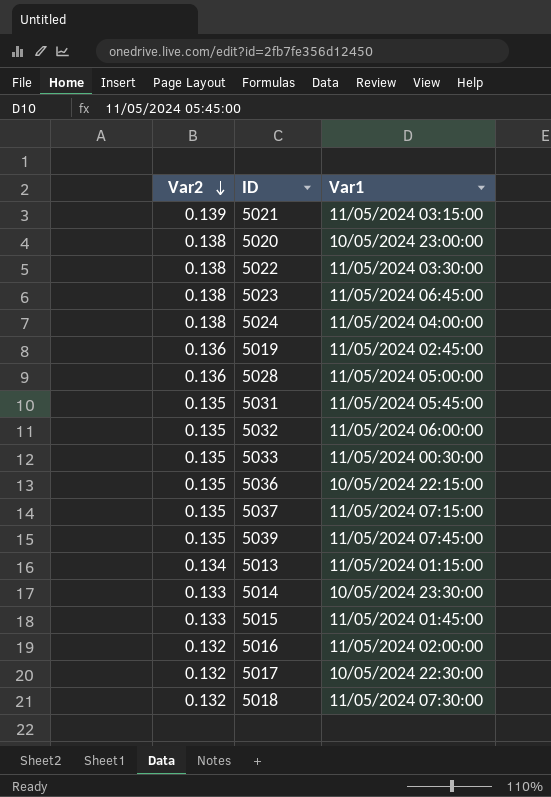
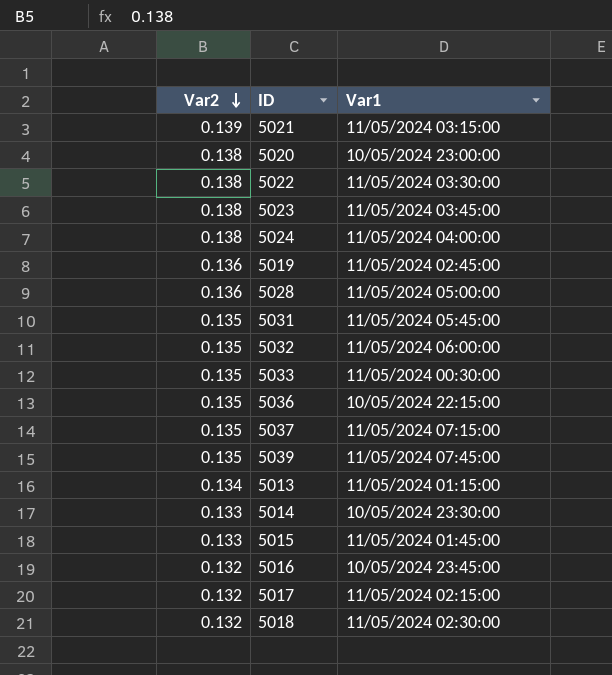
5023 | Var1: 11/05/2024 06:45:00 -> 11/05/2024 03:45:00
5016 | Var1: 11/05/2024 02:00:00 -> 10/05/2024 23:45:00
5017 | Var1: 10/05/2024 22:30:00 -> 11/05/2024 02:15:00
5018 | Var1: 11/05/2024 07:30:00 -> 11/05/2024 02:30:00

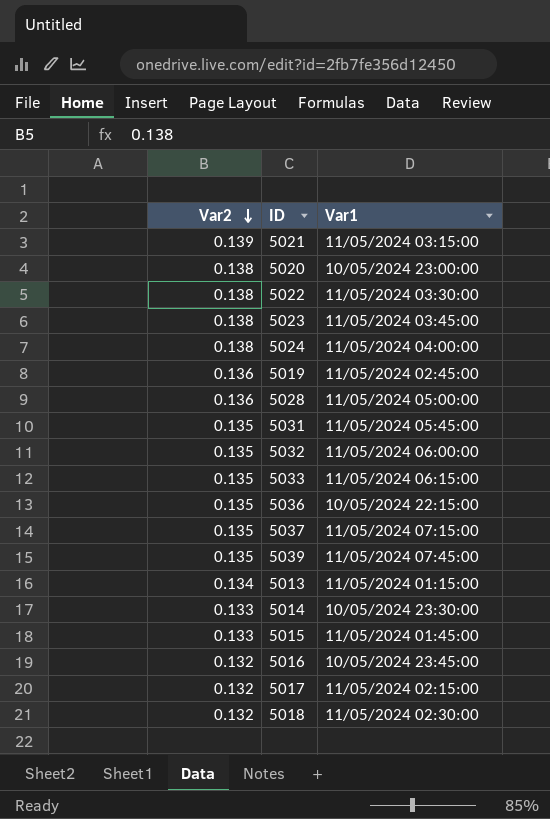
5033 | Var1: 11/05/2024 00:30:00 -> 11/05/2024 06:15:00

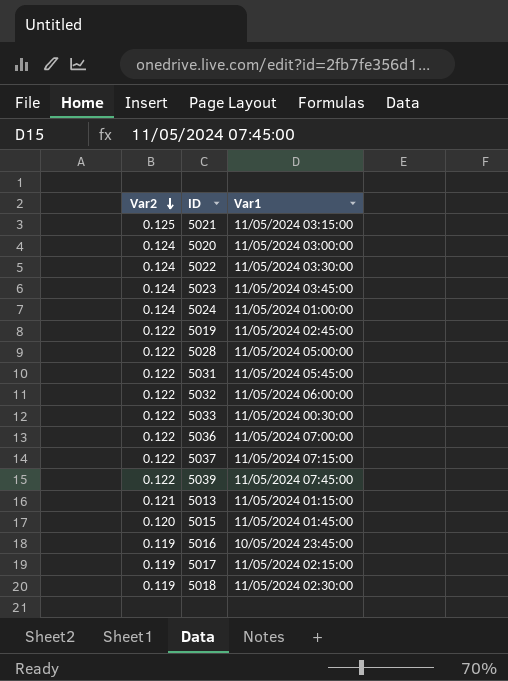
row 5014: 0.133 | 10/05/2024 23:30:00 -> none
5021 | Var2: 0.139 -> 0.125
5020 | Var2: 0.138 -> 0.124
5020 | Var1: 10/05/2024 23:00:00 -> 11/05/2024 03:00:00
5022 | Var2: 0.138 -> 0.124
5023 | Var2: 0.138 -> 0.124
5024 | Var2: 0.138 -> 0.124
5024 | Var1: 11/05/2024 04:00:00 -> 11/05/2024 01:00:00
5019 | Var2: 0.136 -> 0.122
5028 | Var2: 0.136 -> 0.122
5031 | Var2: 0.135 -> 0.122
5032 | Var2: 0.135 -> 0.122
5033 | Var2: 0.135 -> 0.122
5033 | Var1: 11/05/2024 06:15:00 -> 11/05/2024 00:30:00
5036 | Var2: 0.135 -> 0.122
5036 | Var1: 10/05/2024 22:15:00 -> 11/05/2024 07:00:00
5037 | Var2: 0.135 -> 0.122
5039 | Var2: 0.135 -> 0.122
5013 | Var2: 0.134 -> 0.121
5015 | Var2: 0.133 -> 0.120
5016 | Var2: 0.132 -> 0.119
5017 | Var2: 0.132 -> 0.119
5018 | Var2: 0.132 -> 0.119

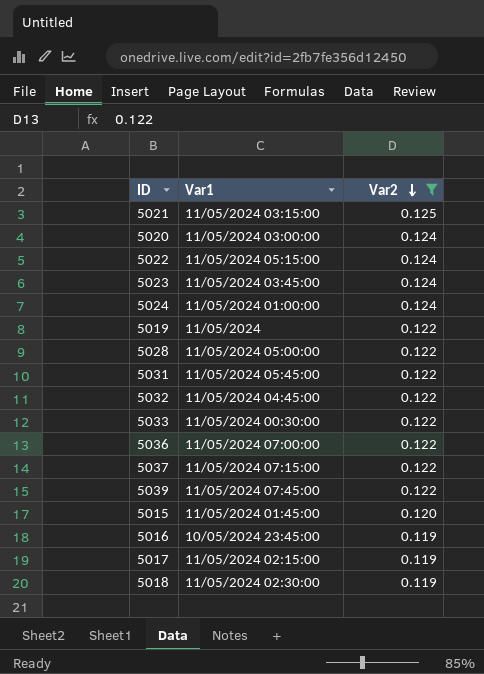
filter: none -> Var2 != 0.121
column Var2 | position: 1 -> 3
5022 | Var1: 11/05/2024 03:30:00 -> 11/05/2024 05:15:00
5019 | Var1: 11/05/2024 02:45:00 -> 11/05/2024
5032 | Var1: 11/05/2024 06:00:00 -> 11/05/2024 04:45:00

